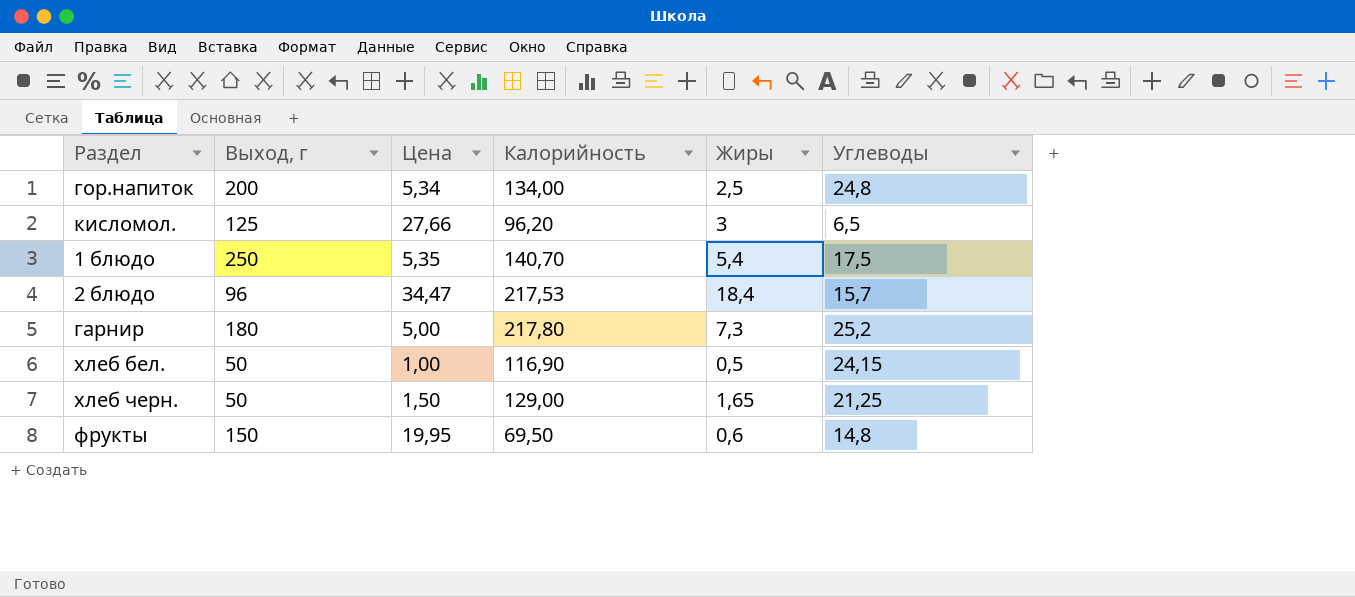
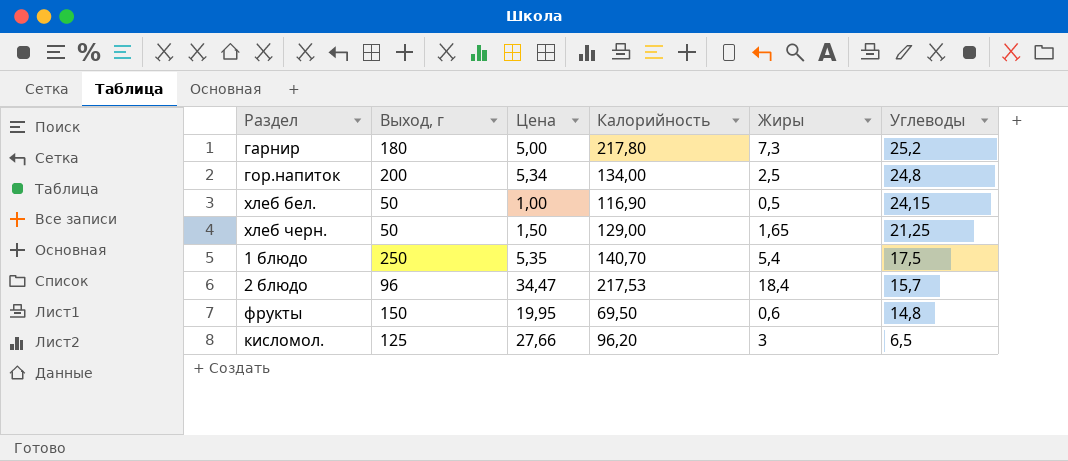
row order: none -> Углеводы descending

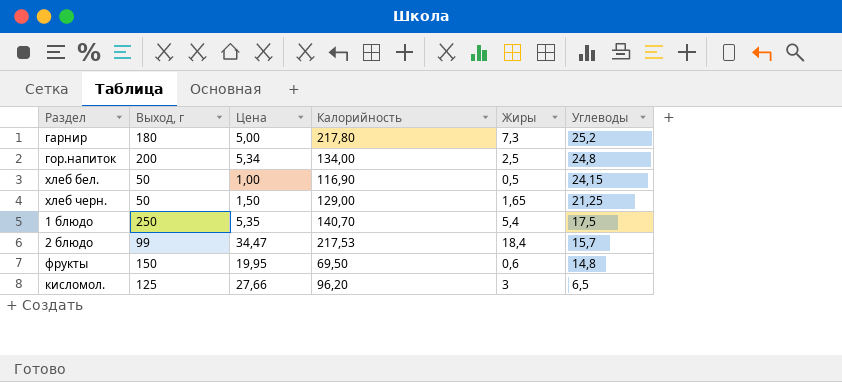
2 блюдо | Выход, г: 96 -> 99

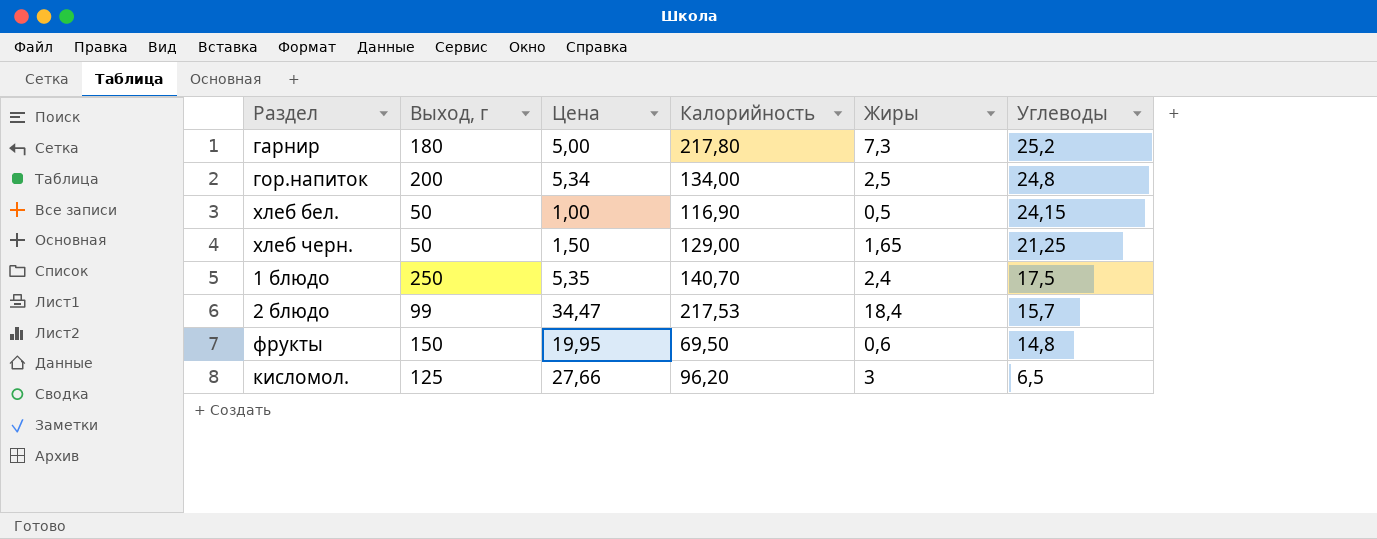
1 блюдо | Жиры: 5,4 -> 2,4

